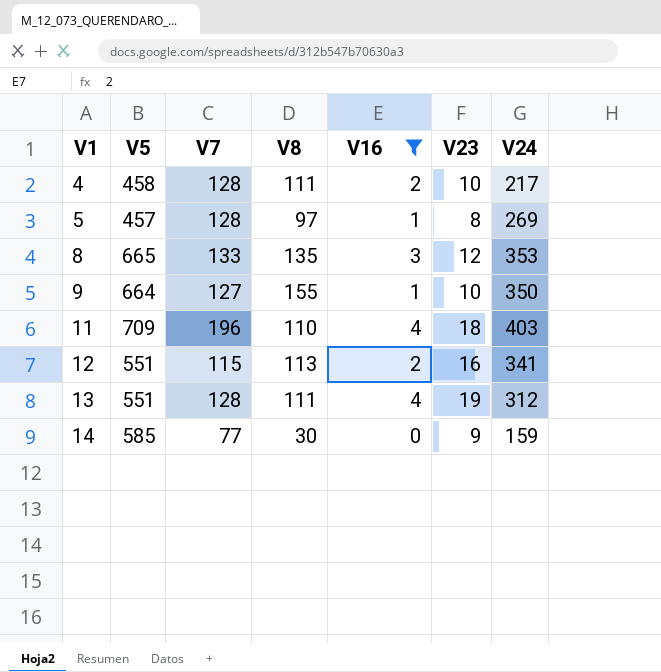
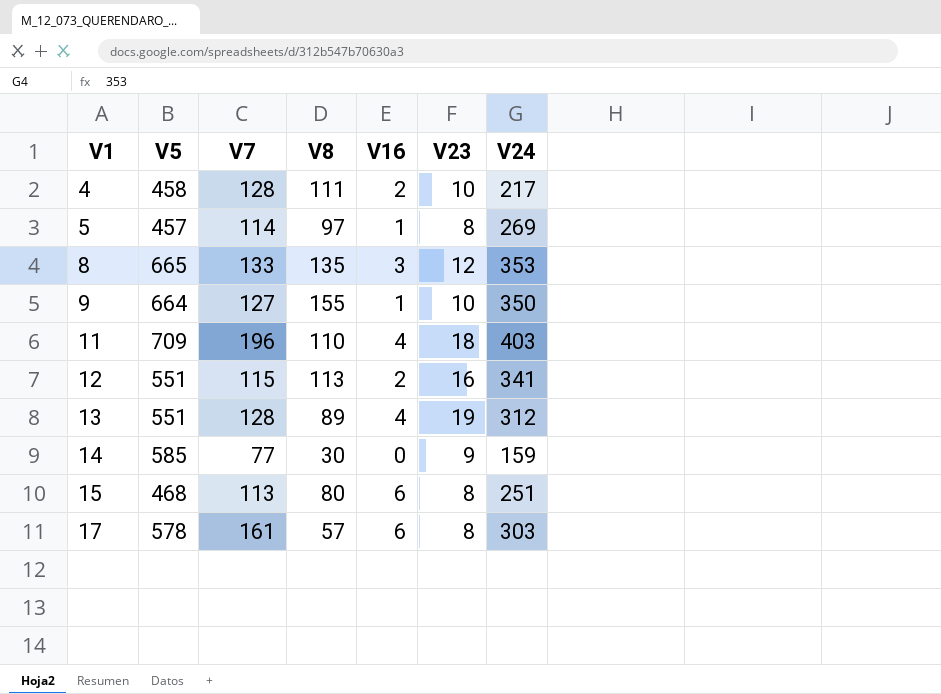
filter: V16 != 6 -> none
5 | V7: 128 -> 114
13 | V8: 111 -> 89

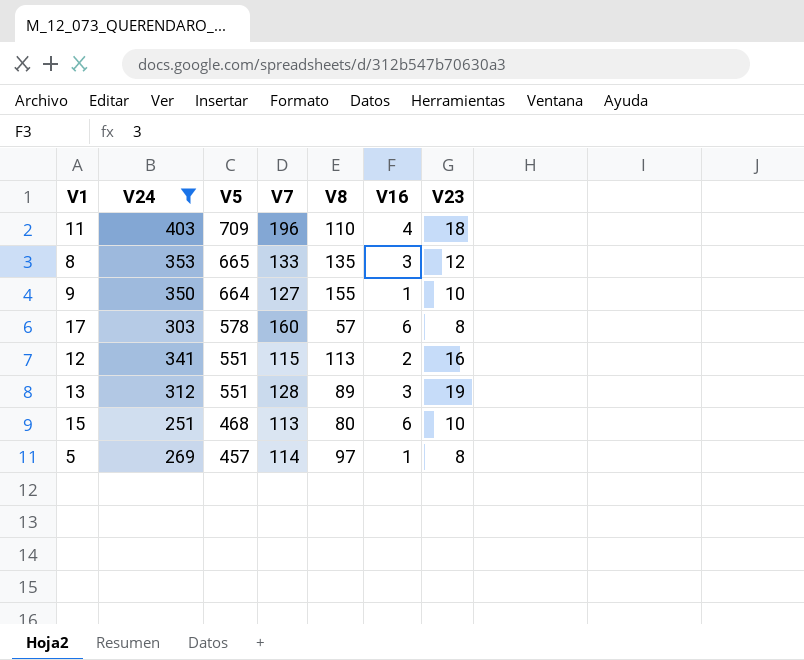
filter: none -> V24 >= 251
row order: V1 ascending -> V5 descending
column V24 | position: 7 -> 2
17 | V7: 161 -> 160
13 | V16: 4 -> 3
15 | V23: 8 -> 10

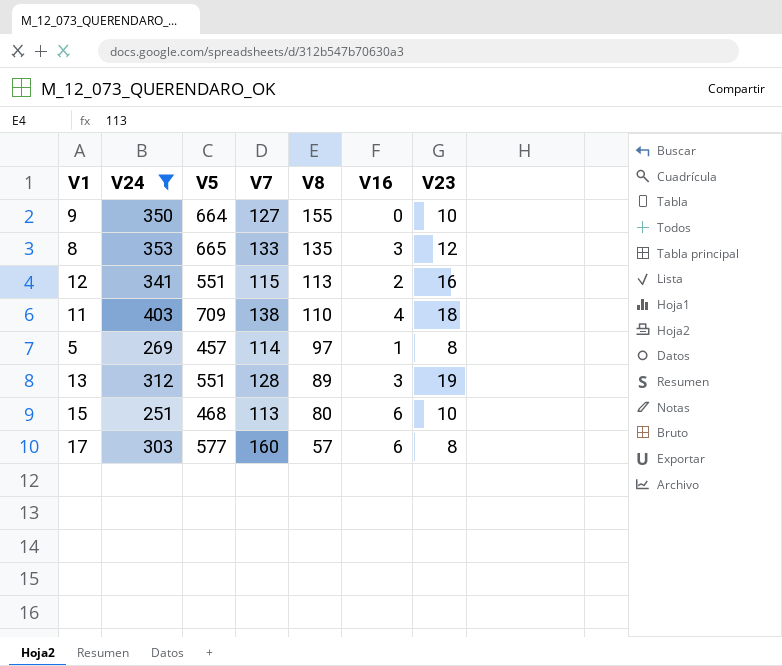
row order: V5 descending -> V8 descending
9 | V16: 1 -> 0
11 | V7: 196 -> 138
17 | V5: 578 -> 577

